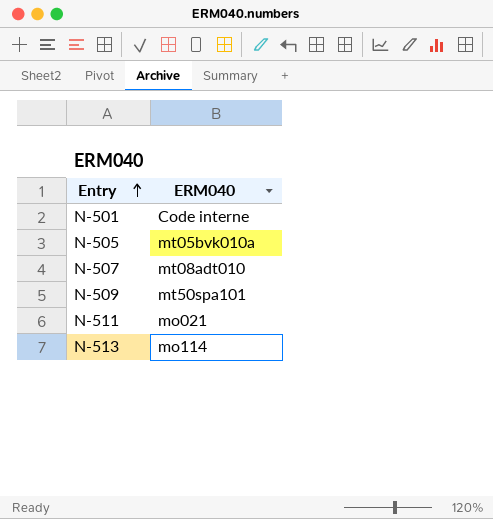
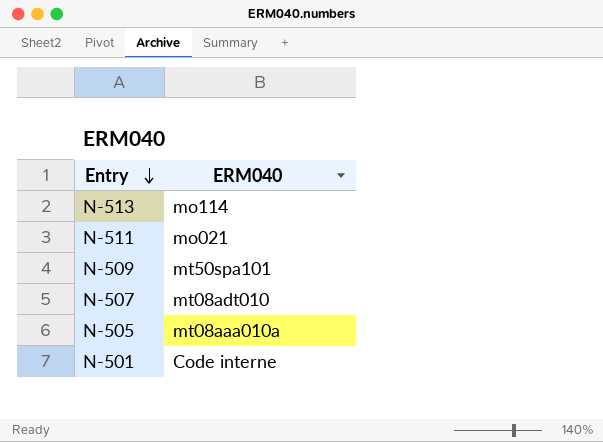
row order: Entry ascending -> Entry descending
N-505 | ERM040: mt05bvk010a -> mt08aaa010a

